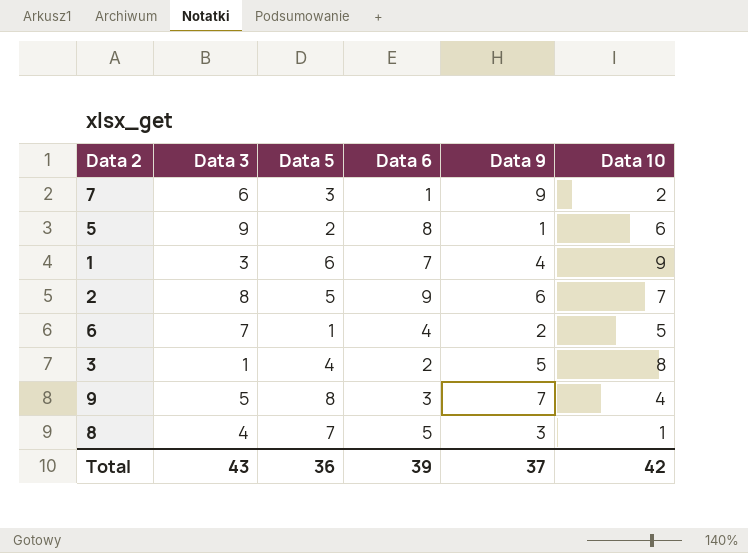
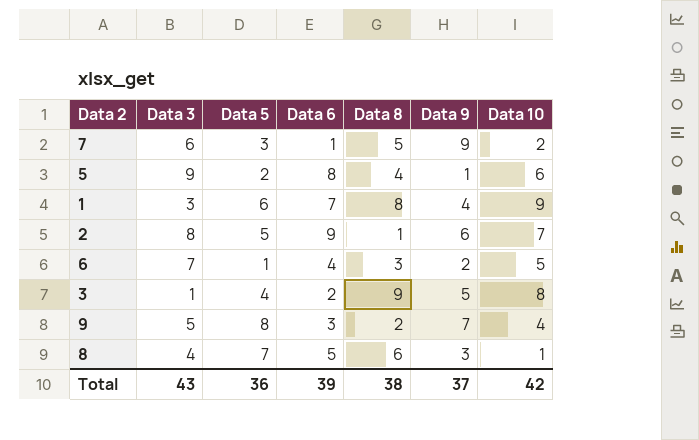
column Data 8 | position: none -> 5

